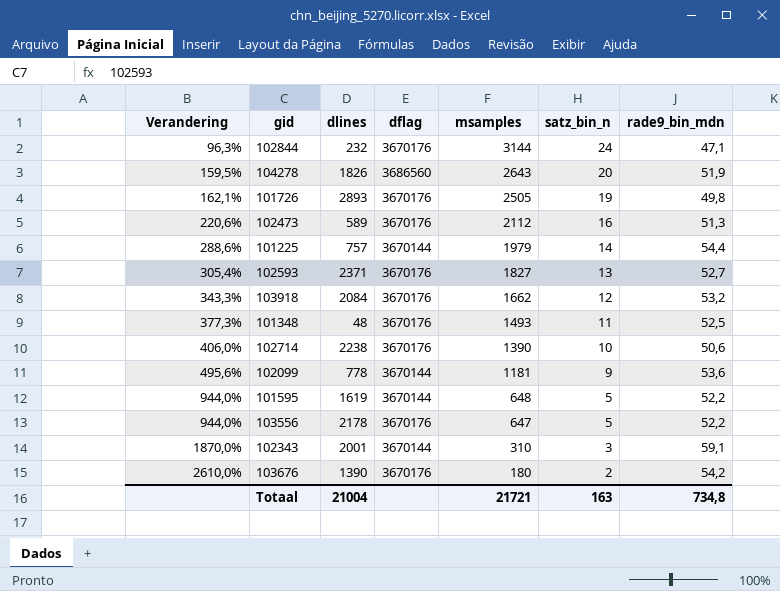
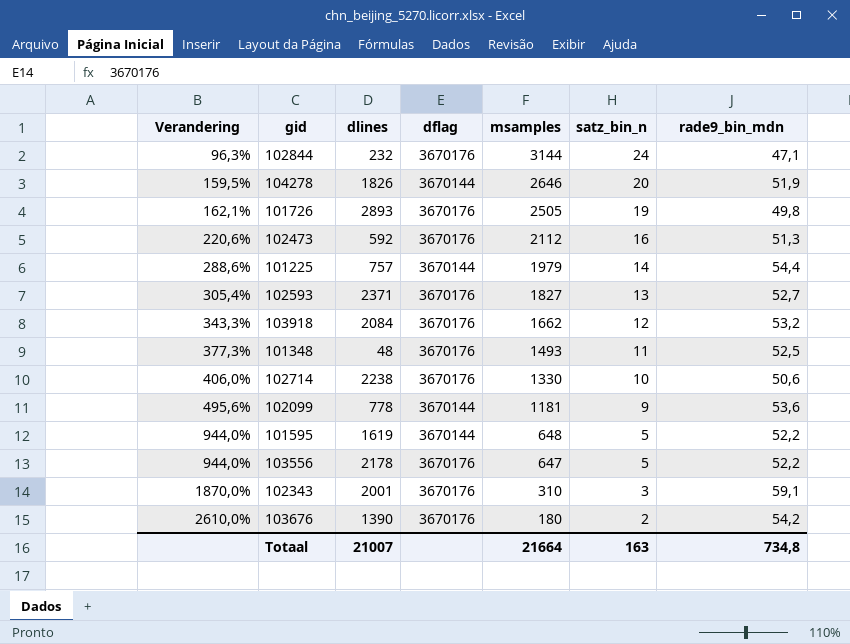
104278 | dflag: 3686560 -> 3670144
104278 | msamples: 2643 -> 2646
102473 | dlines: 589 -> 592
102714 | msamples: 1390 -> 1330
102343 | dflag: 3670144 -> 3670176
Totaal | dlines: 21004 -> 21007
Totaal | msamples: 21721 -> 21664

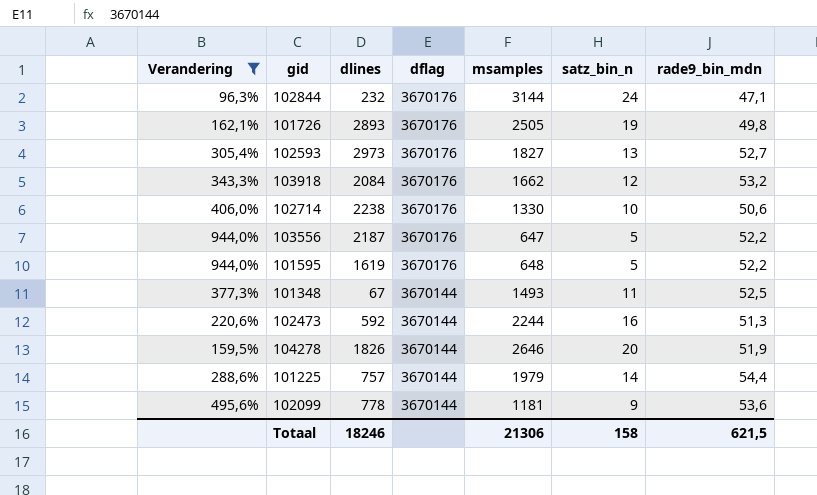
filter: none -> Verandering <= 944,0%
row order: Verandering ascending -> dflag descending
102593 | dlines: 2371 -> 2973
103556 | dlines: 2178 -> 2187
101595 | dflag: 3670144 -> 3670176
101348 | dlines: 48 -> 67
101348 | dflag: 3670176 -> 3670144
102473 | dflag: 3670176 -> 3670144
102473 | msamples: 2112 -> 2244
Totaal | dlines: 21007 -> 18246
Totaal | msamples: 21664 -> 21306
Totaal | satz_bin_n: 163 -> 158
Totaal | rade9_bin_mdn: 734,8 -> 621,5

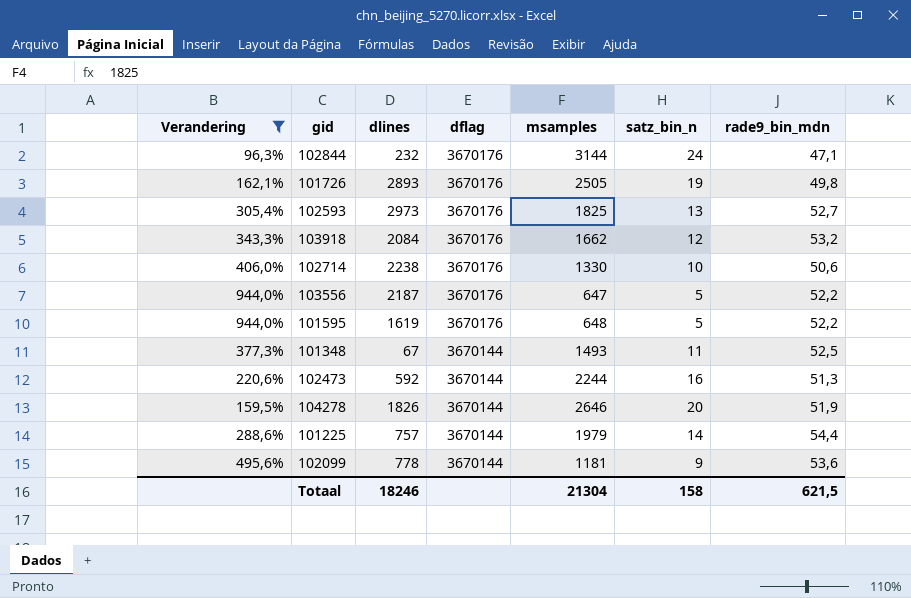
102593 | msamples: 1827 -> 1825
Totaal | msamples: 21306 -> 21304

